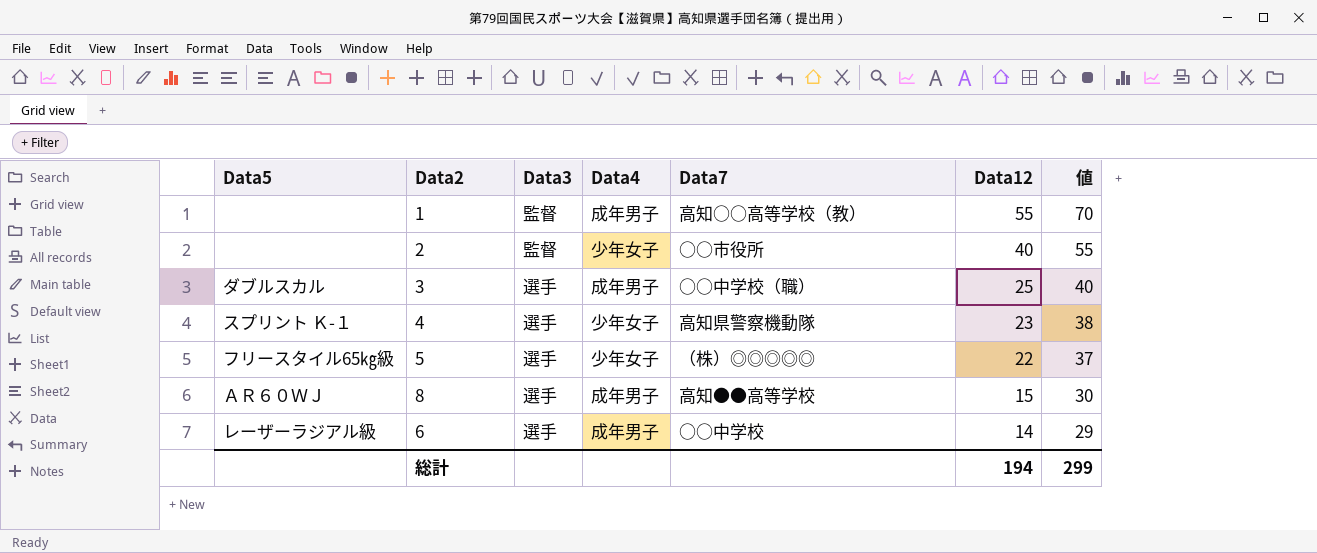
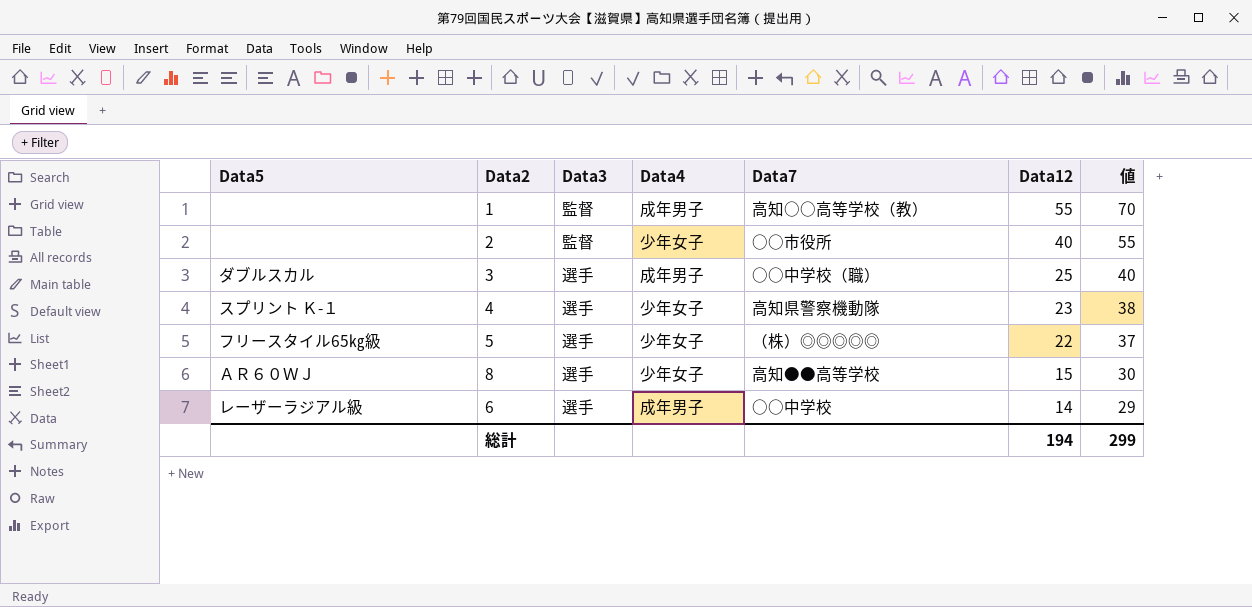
8 | Data4: 成年男子 -> 少年女子

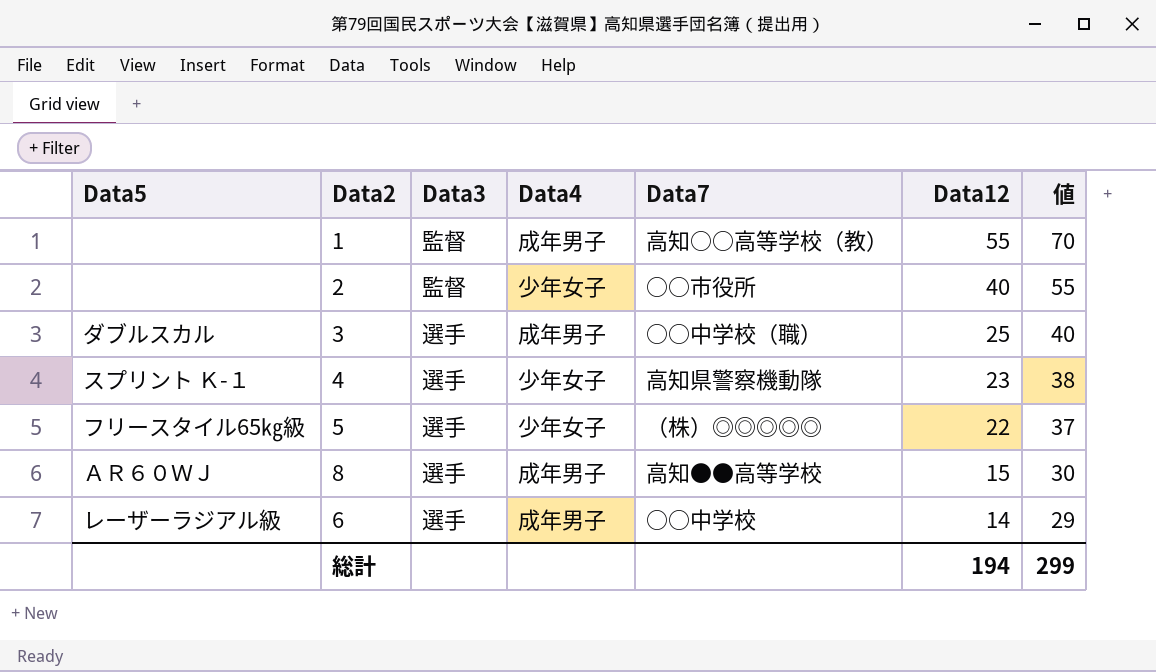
8 | Data4: 少年女子 -> 成年男子

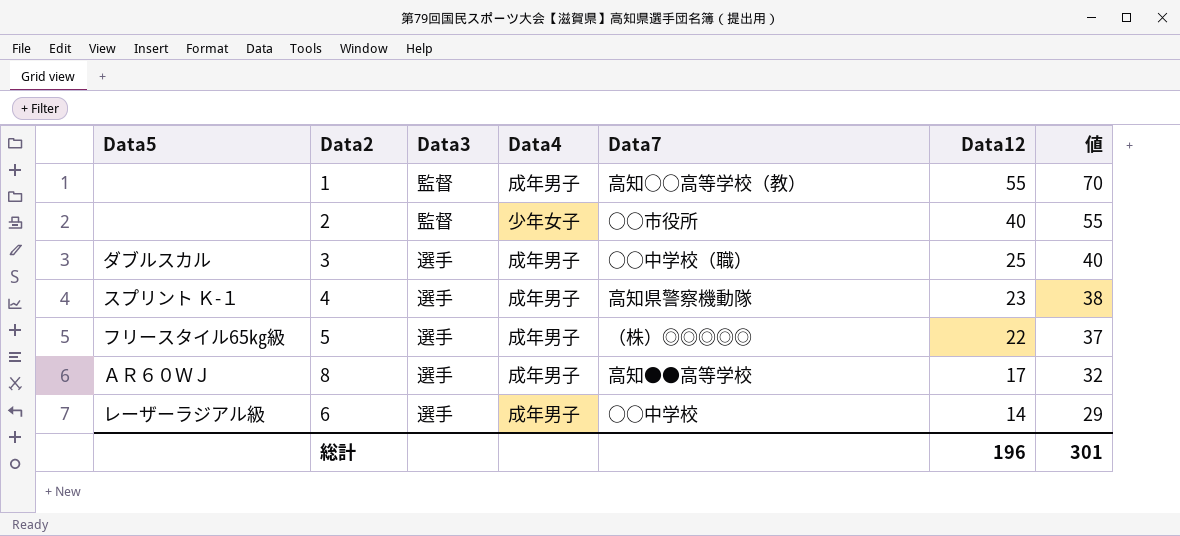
4 | Data4: 少年女子 -> 成年男子
5 | Data4: 少年女子 -> 成年男子
8 | Data12: 15 -> 17
8 | 値: 30 -> 32
総計 | Data12: 194 -> 196
総計 | 値: 299 -> 301

